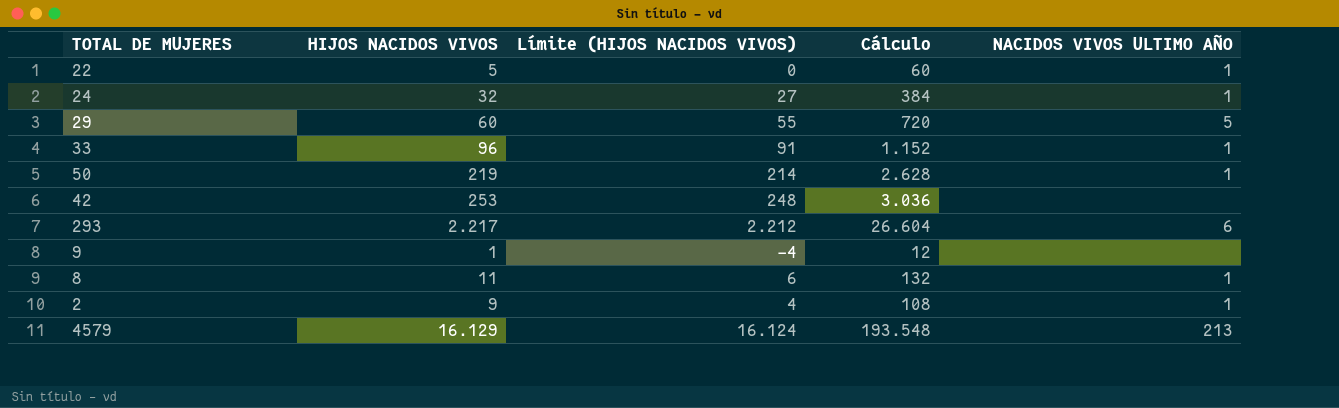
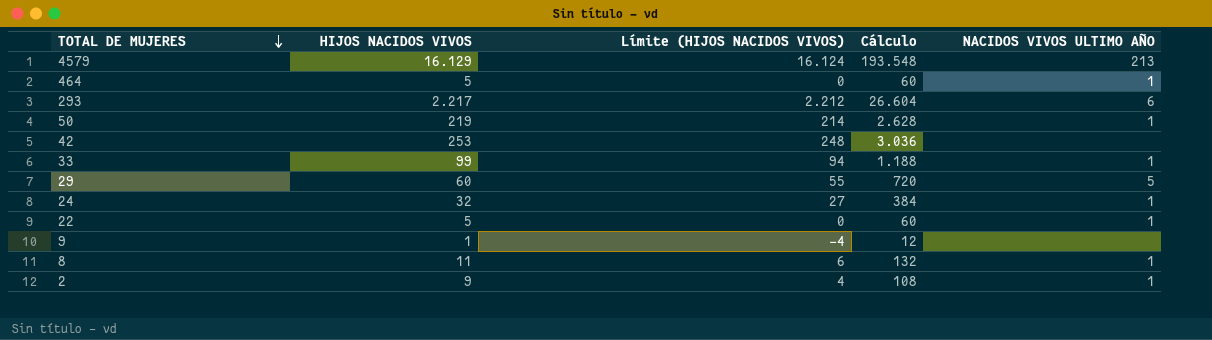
row order: none -> TOTAL DE MUJERES descending
row 464: none -> 5 | 0 | 60 | 1
33 | HIJOS NACIDOS VIVOS: 96 -> 99
33 | Límite (HIJOS NACIDOS VIVOS): 91 -> 94
33 | Cálculo: 1.152 -> 1.188

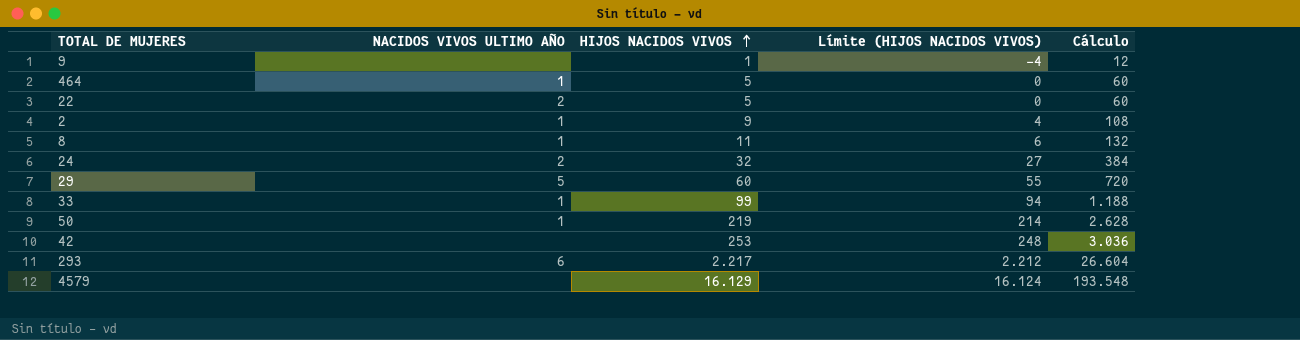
row order: TOTAL DE MUJERES descending -> HIJOS NACIDOS VIVOS ascending
column NACIDOS VIVOS ULTIMO AÑO | position: 5 -> 2
22 | NACIDOS VIVOS ULTIMO AÑO: 1 -> 2
24 | NACIDOS VIVOS ULTIMO AÑO: 1 -> 2
4579 | NACIDOS VIVOS ULTIMO AÑO: 213 -> none

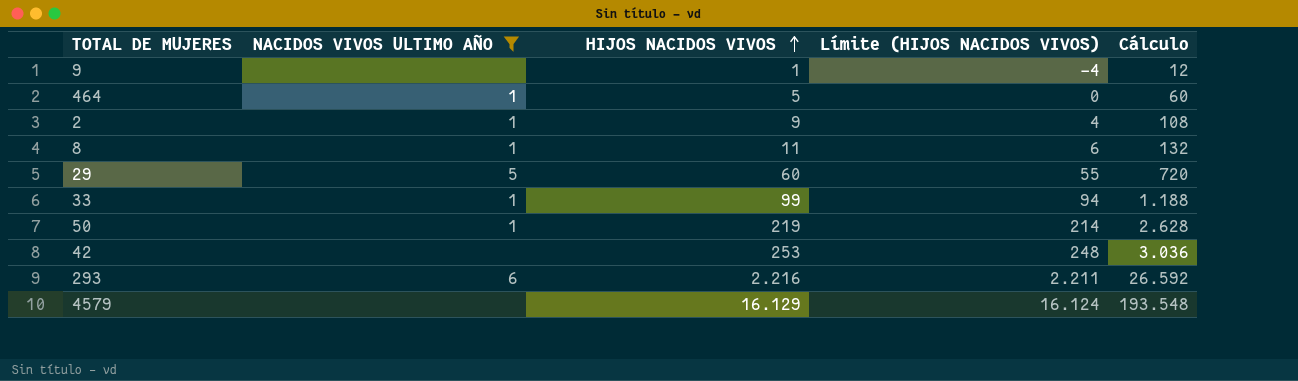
filter: none -> NACIDOS VIVOS ULTIMO AÑO != 2
293 | HIJOS NACIDOS VIVOS: 2.217 -> 2.216
293 | Límite (HIJOS NACIDOS VIVOS): 2.212 -> 2.211
293 | Cálculo: 26.604 -> 26.592

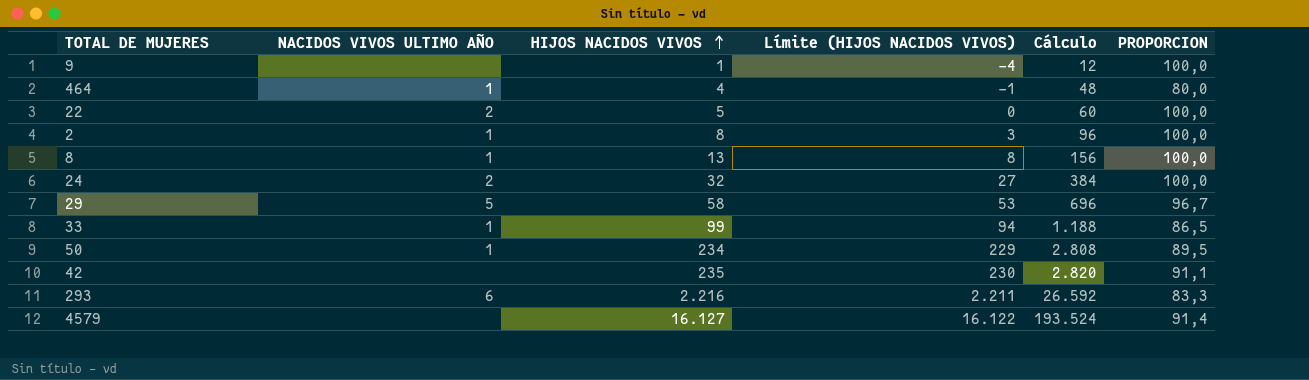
filter: NACIDOS VIVOS ULTIMO AÑO != 2 -> none
column PROPORCION | position: none -> 6
464 | HIJOS NACIDOS VIVOS: 5 -> 4
464 | Límite (HIJOS NACIDOS VIVOS): 0 -> -1
464 | Cálculo: 60 -> 48
2 | HIJOS NACIDOS VIVOS: 9 -> 8
2 | Límite (HIJOS NACIDOS VIVOS): 4 -> 3
2 | Cálculo: 108 -> 96
8 | HIJOS NACIDOS VIVOS: 11 -> 13
8 | Límite (HIJOS NACIDOS VIVOS): 6 -> 8
8 | Cálculo: 132 -> 156
29 | HIJOS NACIDOS VIVOS: 60 -> 58
29 | Límite (HIJOS NACIDOS VIVOS): 55 -> 53
29 | Cálculo: 720 -> 696
50 | HIJOS NACIDOS VIVOS: 219 -> 234
50 | Límite (HIJOS NACIDOS VIVOS): 214 -> 229
50 | Cálculo: 2.628 -> 2.808
42 | HIJOS NACIDOS VIVOS: 253 -> 235
42 | Límite (HIJOS NACIDOS VIVOS): 248 -> 230
42 | Cálculo: 3.036 -> 2.820
4579 | HIJOS NACIDOS VIVOS: 16.129 -> 16.127
4579 | Límite (HIJOS NACIDOS VIVOS): 16.124 -> 16.122
4579 | Cálculo: 193.548 -> 193.524

